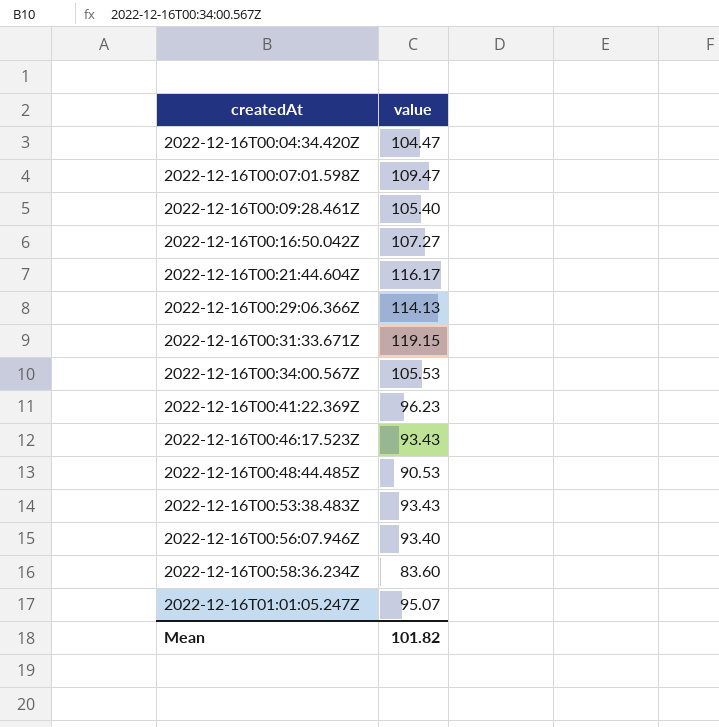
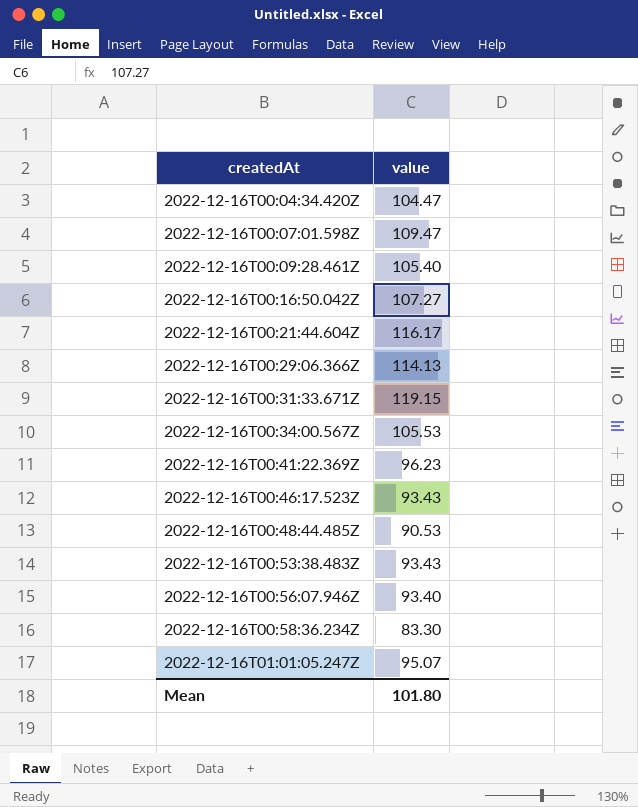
2022-12-16T00:58:36.234Z | value: 83.60 -> 83.30
Mean | value: 101.82 -> 101.80

